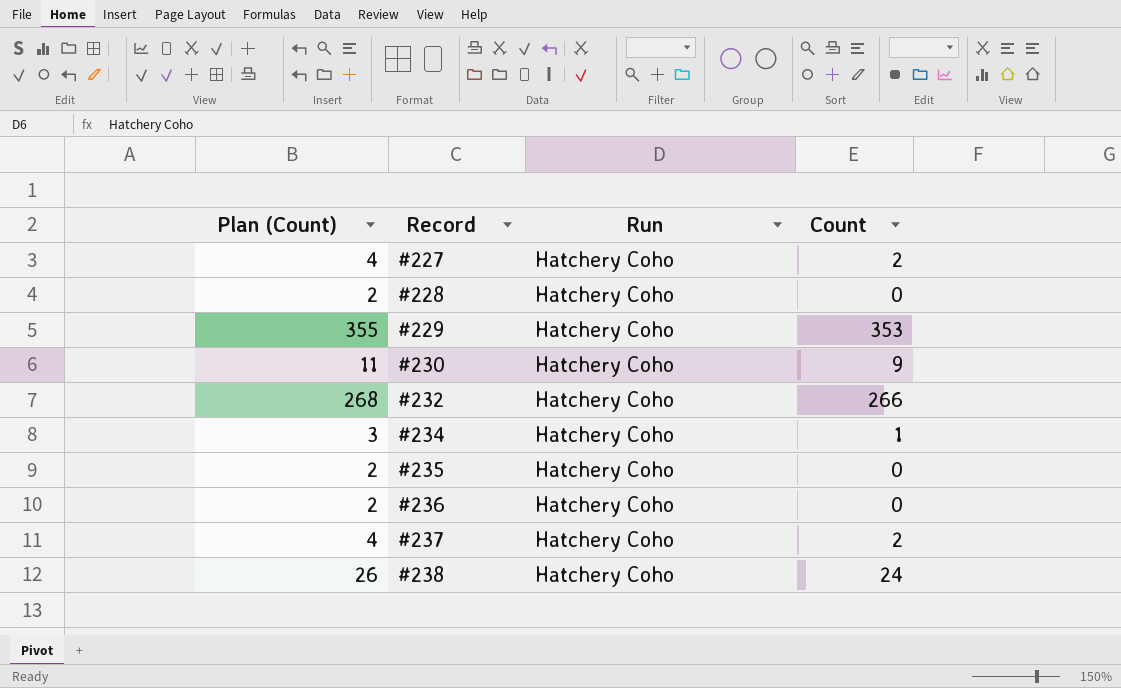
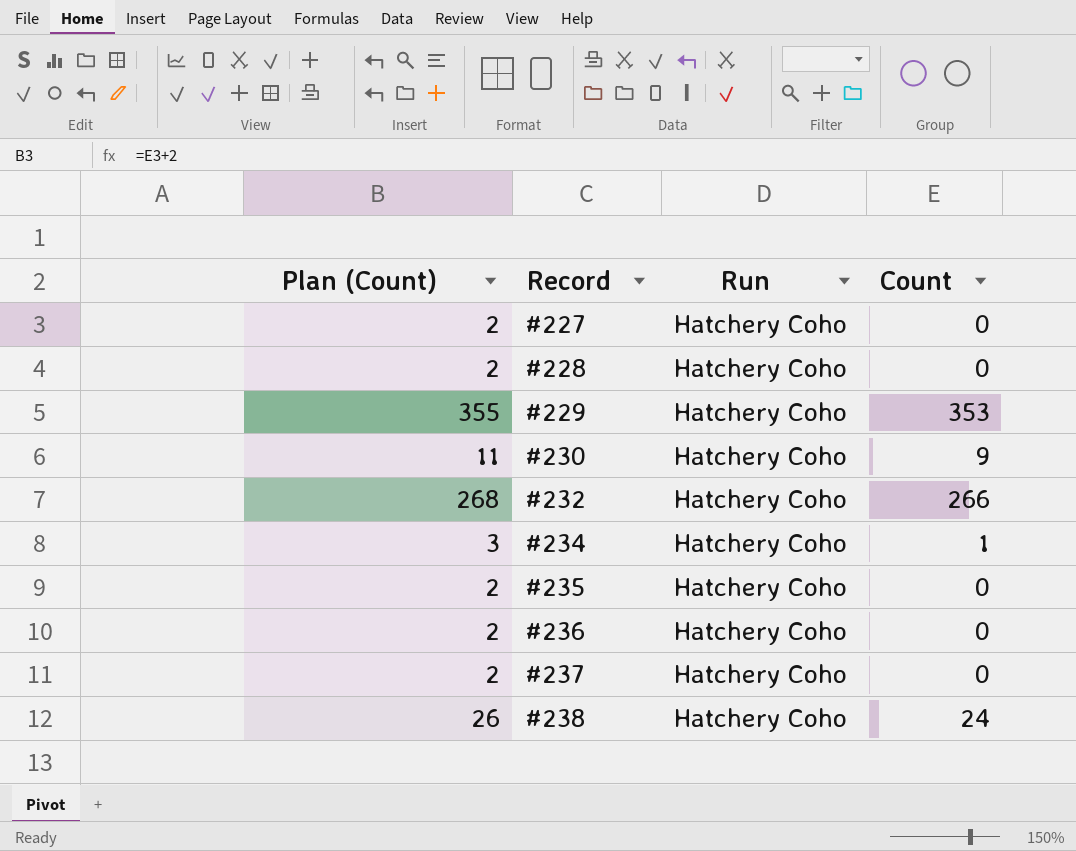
#227 | Plan (Count): 4 -> 2
#227 | Count: 2 -> 0
#237 | Plan (Count): 4 -> 2
#237 | Count: 2 -> 0

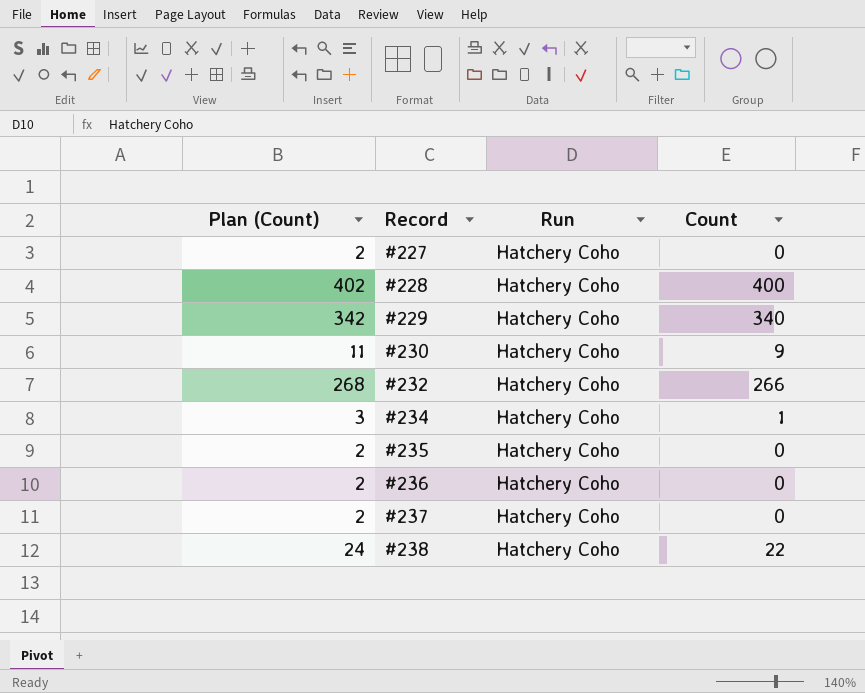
#228 | Plan (Count): 2 -> 402
#228 | Count: 0 -> 400
#229 | Plan (Count): 355 -> 342
#229 | Count: 353 -> 340
#238 | Plan (Count): 26 -> 24
#238 | Count: 24 -> 22

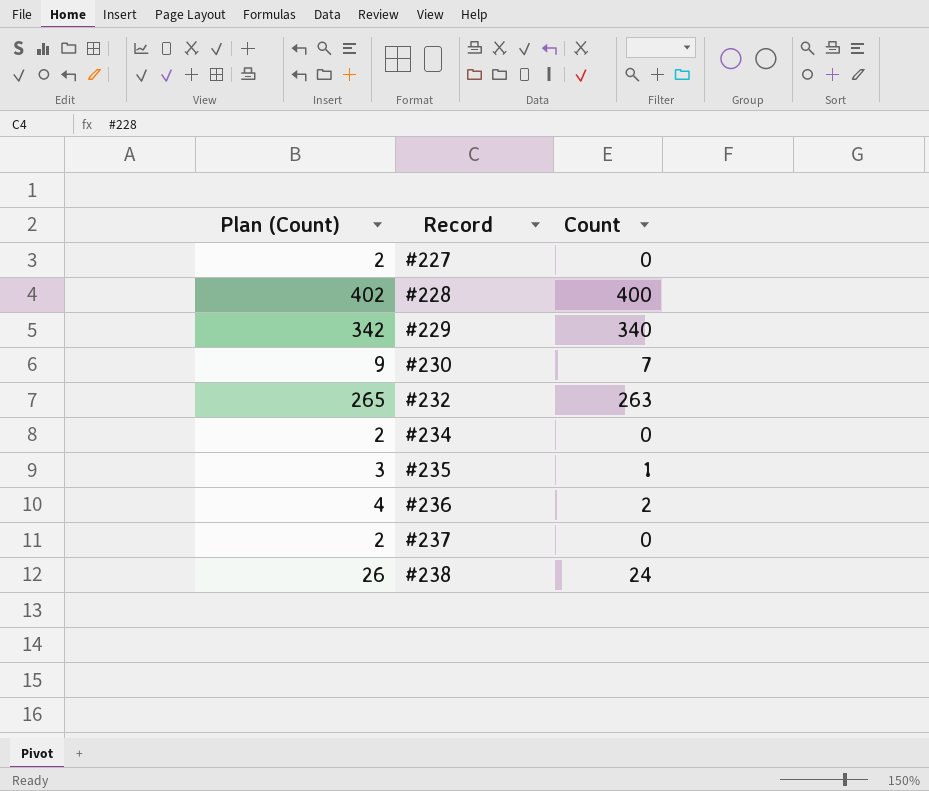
column Run | position: 3 -> none
#230 | Plan (Count): 11 -> 9
#230 | Count: 9 -> 7
#232 | Plan (Count): 268 -> 265
#232 | Count: 266 -> 263
#234 | Plan (Count): 3 -> 2
#234 | Count: 1 -> 0
#235 | Plan (Count): 2 -> 3
#235 | Count: 0 -> 1
#236 | Plan (Count): 2 -> 4
#236 | Count: 0 -> 2
#238 | Plan (Count): 24 -> 26
#238 | Count: 22 -> 24

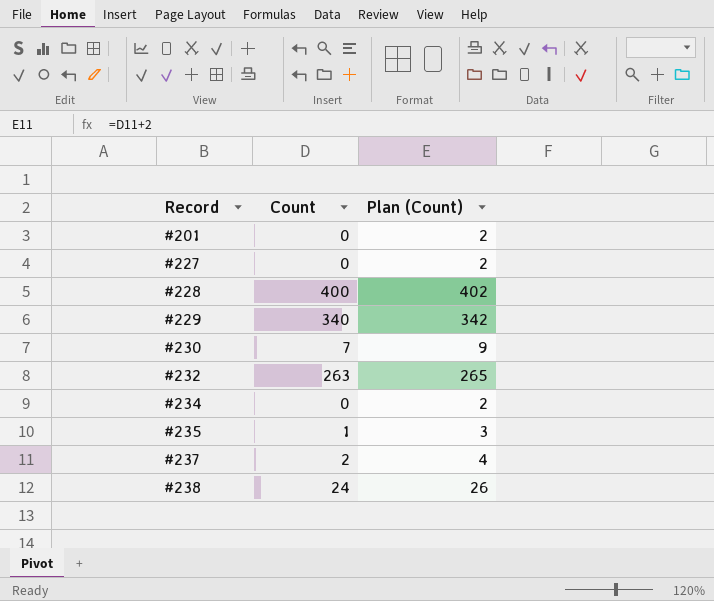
column Plan (Count) | position: 1 -> 3
row #236: 4 | 2 -> none
row #201: none -> 0 | 2
#237 | Count: 0 -> 2
#237 | Plan (Count): 2 -> 4

